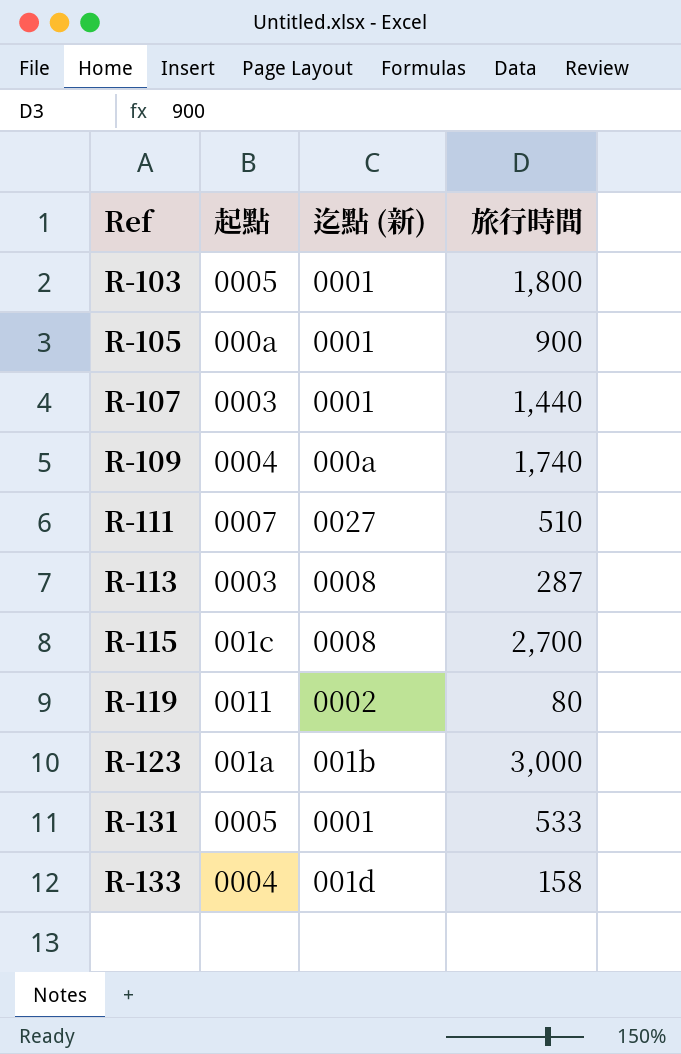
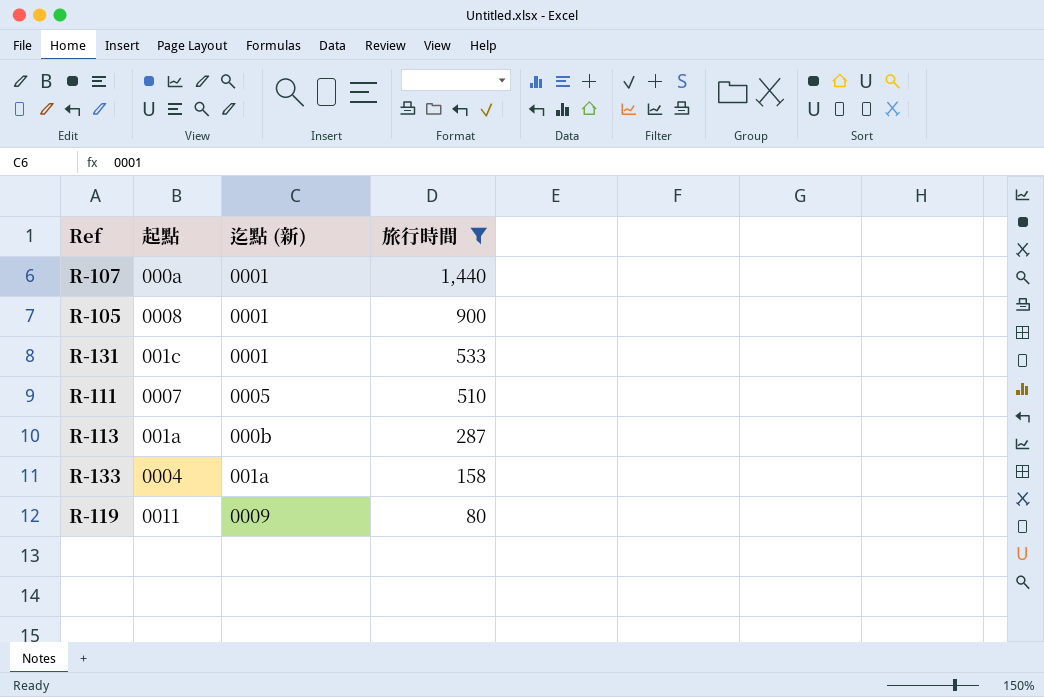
filter: none -> 旅行時間 <= 1,440
row order: Ref ascending -> 旅行時間 descending
R-107 | 起點: 0003 -> 000a
R-105 | 起點: 000a -> 0008
R-131 | 起點: 0005 -> 001c
R-111 | 迄點 (新): 0027 -> 0005
R-113 | 起點: 0003 -> 001a
R-113 | 迄點 (新): 0008 -> 000b
R-133 | 迄點 (新): 001d -> 001a
R-119 | 迄點 (新): 0002 -> 0009

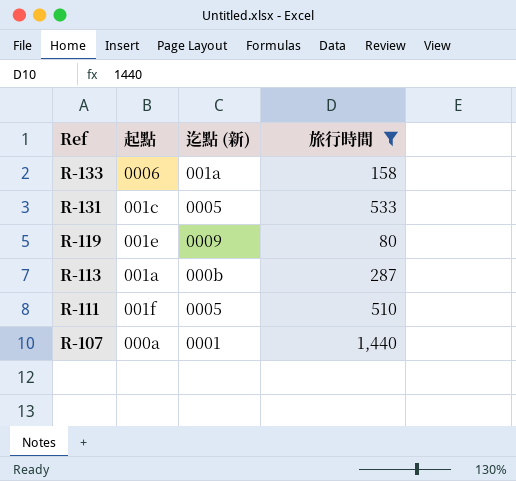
row order: 旅行時間 descending -> Ref descending
row R-105: 0008 | 0001 | 900 -> none
R-133 | 起點: 0004 -> 0006
R-131 | 迄點 (新): 0001 -> 0005
R-119 | 起點: 0011 -> 001e
R-111 | 起點: 0007 -> 001f

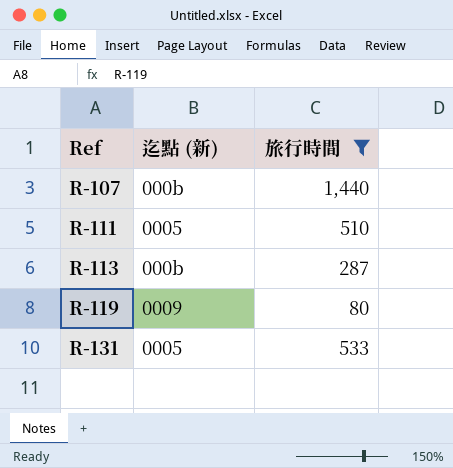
row order: Ref descending -> Ref ascending
column 起點 | position: 2 -> none
row R-133: 0006 | 001a | 158 -> none
R-107 | 迄點 (新): 0001 -> 000b

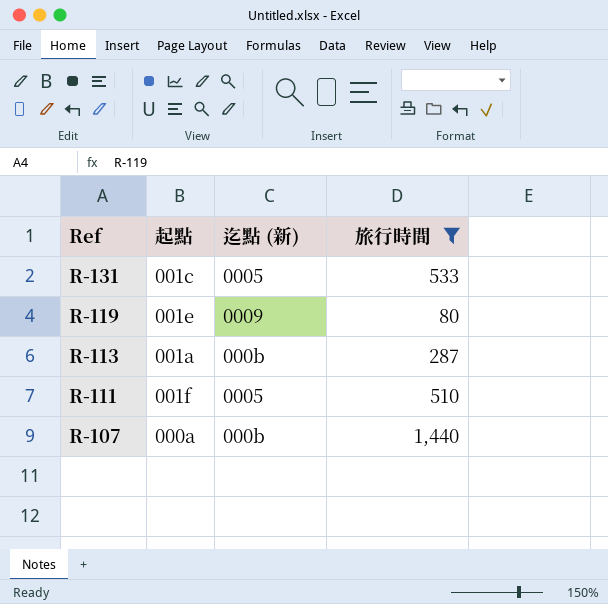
row order: Ref ascending -> Ref descending
column 起點 | position: none -> 2

